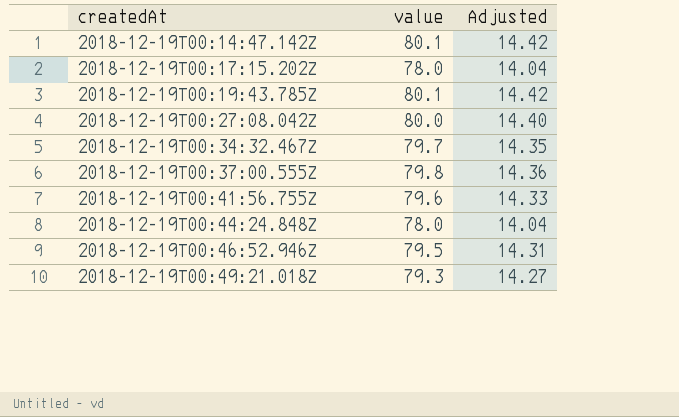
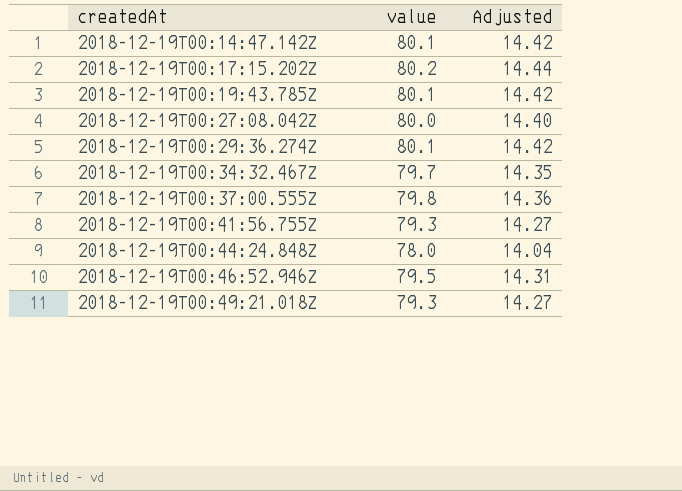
2018-12-19T00:17:15.202Z | value: 78.0 -> 80.2
2018-12-19T00:17:15.202Z | Adjusted: 14.04 -> 14.44
row 2018-12-19T00:29:36.274Z: none -> 80.1 | 14.42
2018-12-19T00:41:56.755Z | value: 79.6 -> 79.3
2018-12-19T00:41:56.755Z | Adjusted: 14.33 -> 14.27

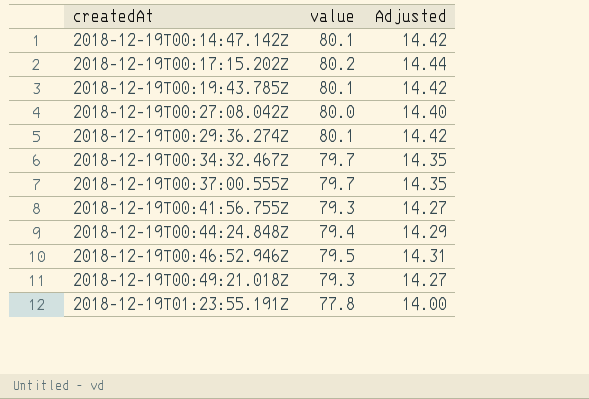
2018-12-19T00:37:00.555Z | value: 79.8 -> 79.7
2018-12-19T00:37:00.555Z | Adjusted: 14.36 -> 14.35
2018-12-19T00:44:24.848Z | value: 78.0 -> 79.4
2018-12-19T00:44:24.848Z | Adjusted: 14.04 -> 14.29
row 2018-12-19T01:23:55.191Z: none -> 77.8 | 14.00

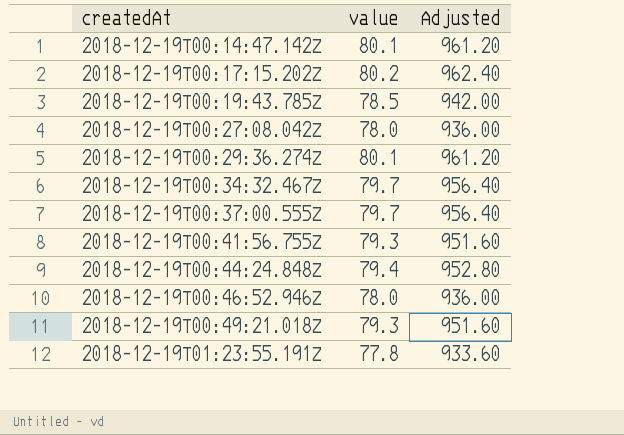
column Adjusted | formula: [value] * 0.18 -> [value] * 12
2018-12-19T00:19:43.785Z | value: 80.1 -> 78.5
2018-12-19T00:27:08.042Z | value: 80.0 -> 78.0
2018-12-19T00:46:52.946Z | value: 79.5 -> 78.0

